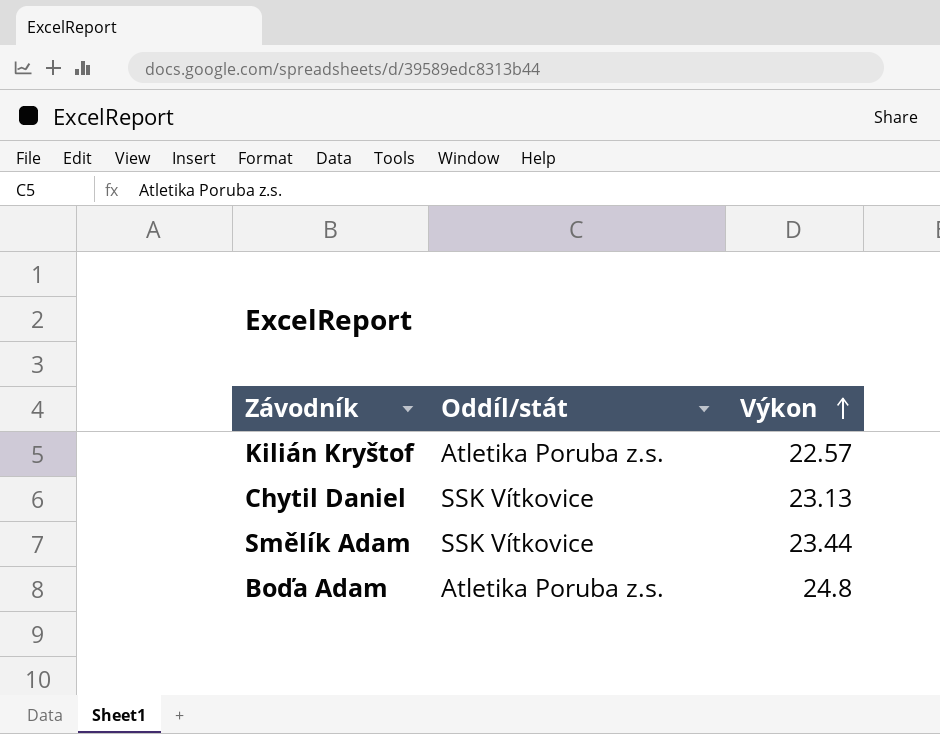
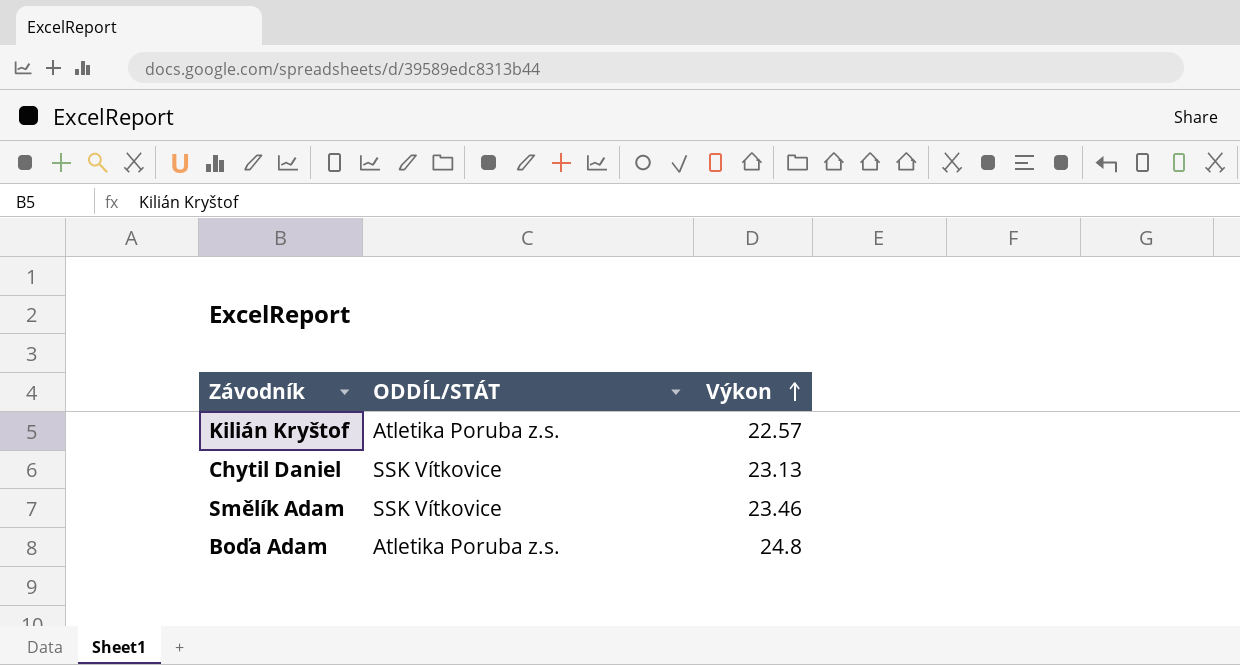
column name: Oddíl/stát -> ODDÍL/STÁT
Smělík Adam | Výkon: 23.44 -> 23.46

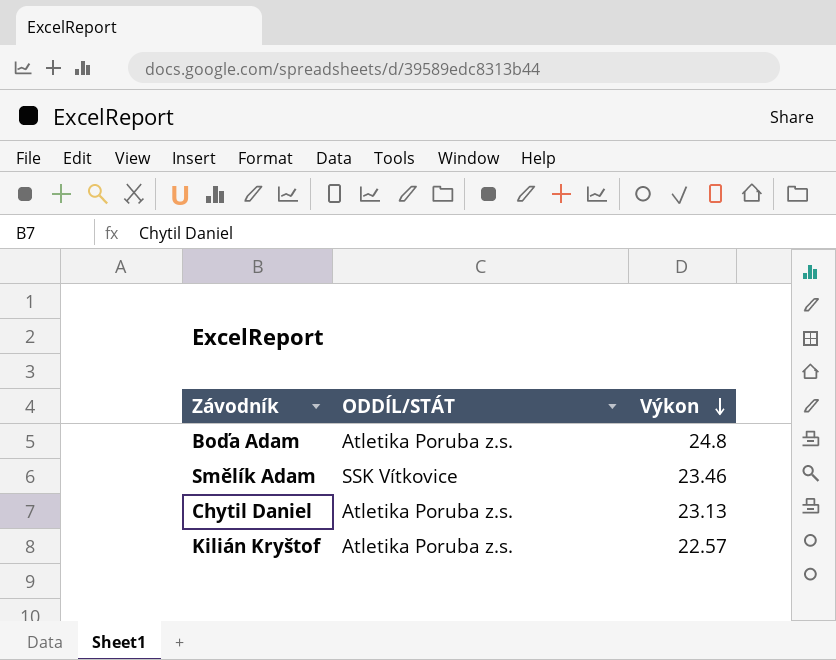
row order: Výkon ascending -> Výkon descending
Chytil Daniel | ODDÍL/STÁT: SSK Vítkovice -> Atletika Poruba z.s.

